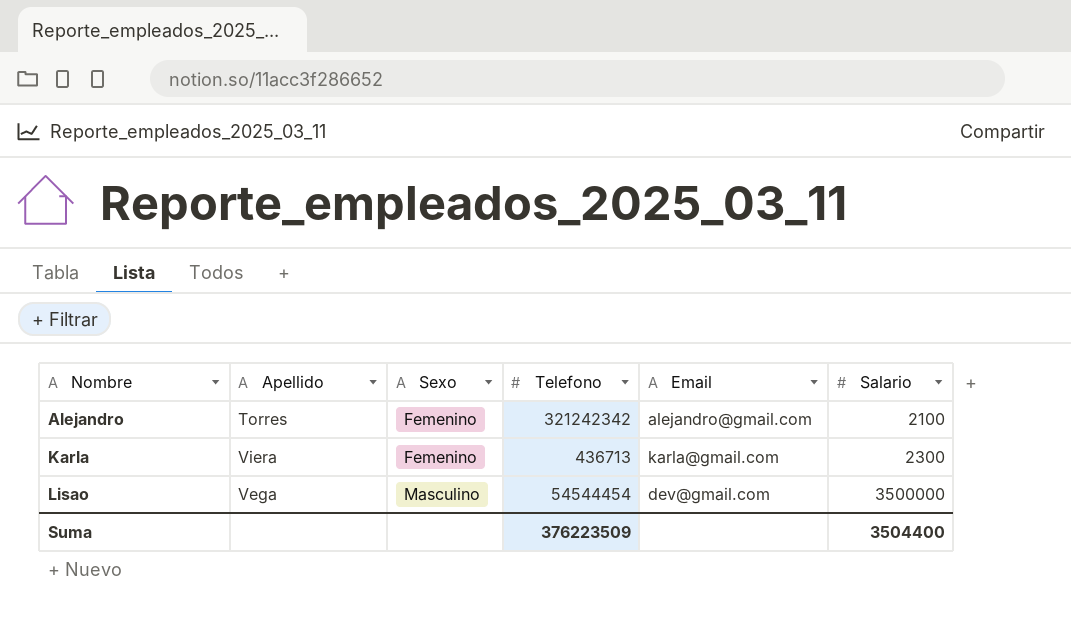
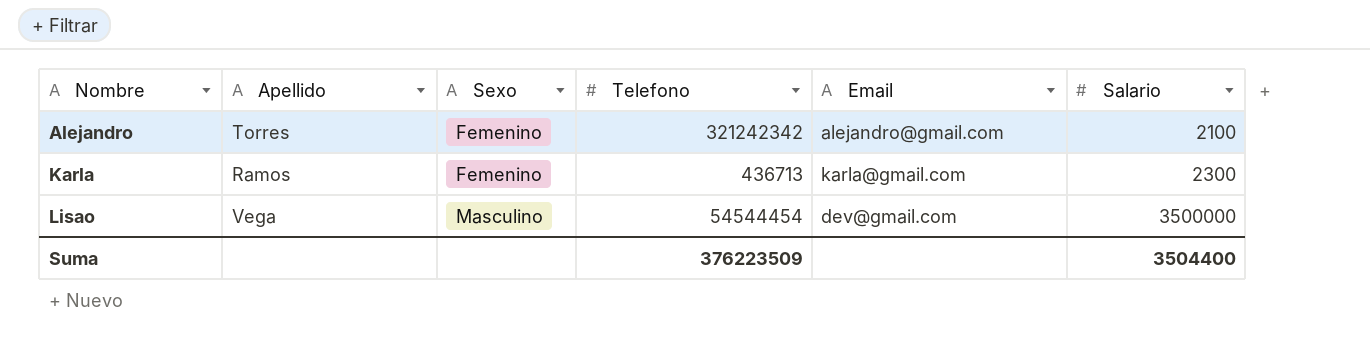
Karla | Apellido: Viera -> Ramos

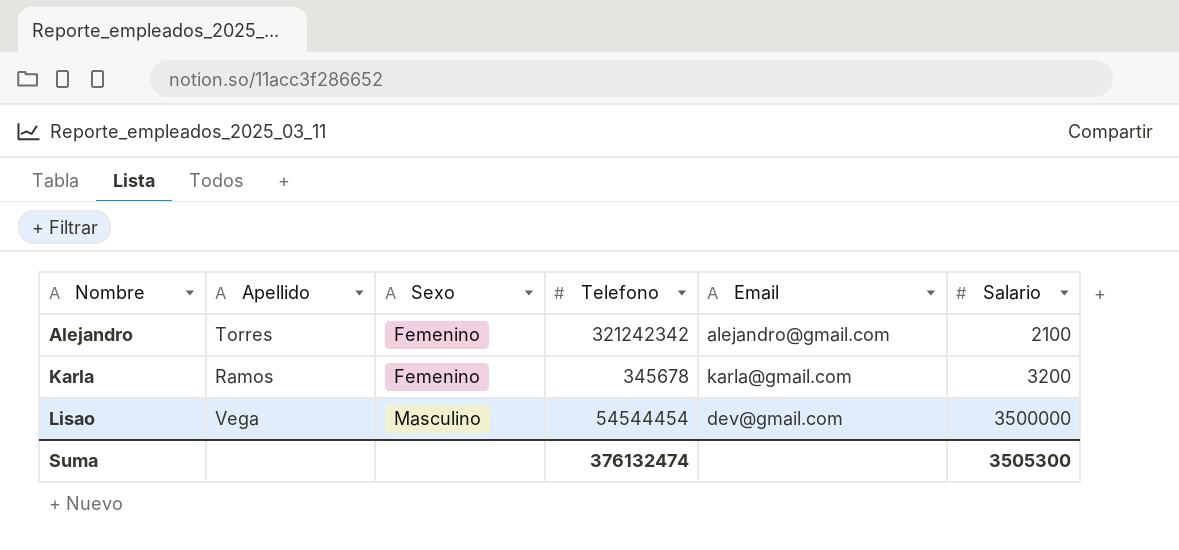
Karla | Telefono: 436713 -> 345678
Karla | Salario: 2300 -> 3200
Suma | Telefono: 376223509 -> 376132474
Suma | Salario: 3504400 -> 3505300

